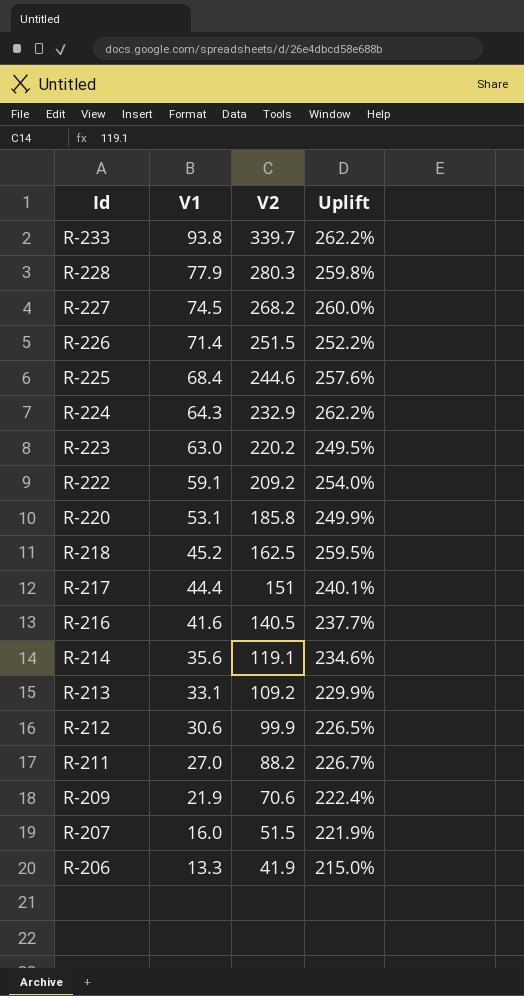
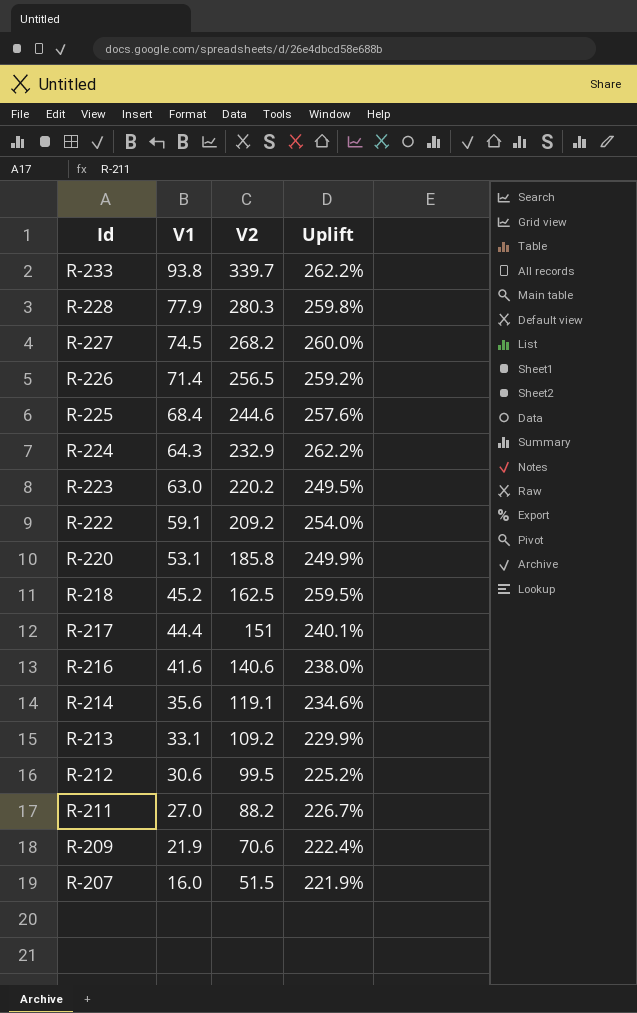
row R-206: 13.3 | 41.9 | 215.0% -> none
R-226 | V2: 251.5 -> 256.5
R-226 | Uplift: 252.2% -> 259.2%
R-216 | V2: 140.5 -> 140.6
R-216 | Uplift: 237.7% -> 238.0%
R-212 | V2: 99.9 -> 99.5
R-212 | Uplift: 226.5% -> 225.2%

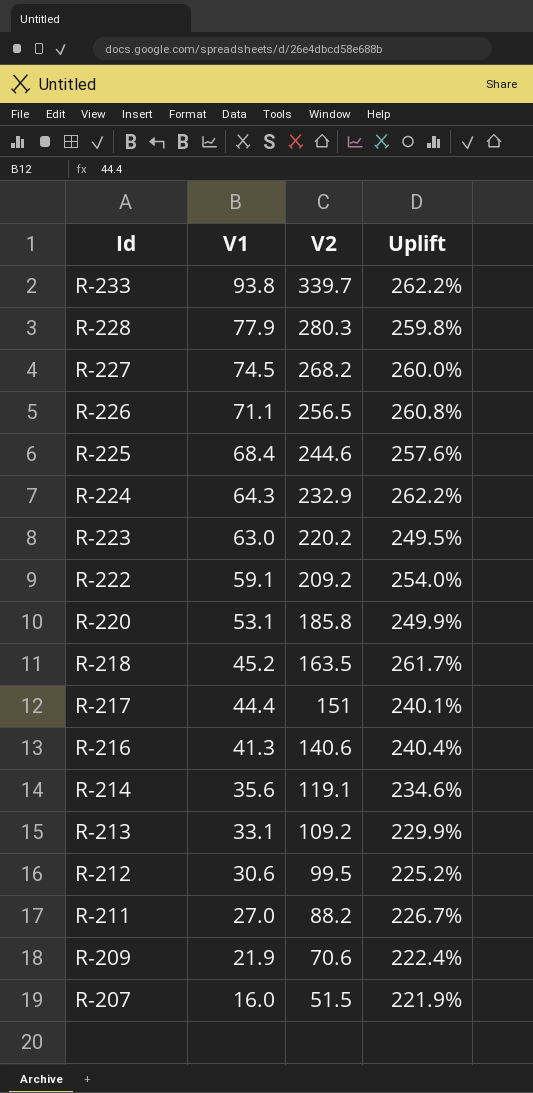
R-226 | V1: 71.4 -> 71.1
R-226 | Uplift: 259.2% -> 260.8%
R-218 | V2: 162.5 -> 163.5
R-218 | Uplift: 259.5% -> 261.7%
R-216 | V1: 41.6 -> 41.3
R-216 | Uplift: 238.0% -> 240.4%

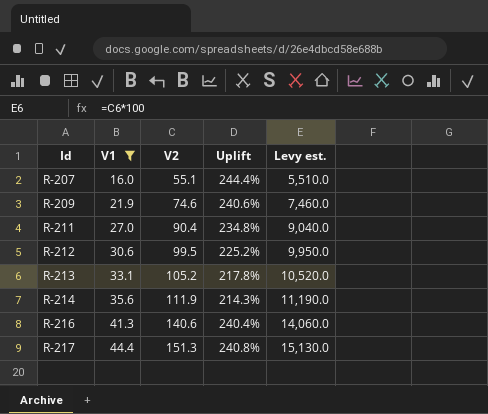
filter: none -> V1 <= 44.4
row order: Id descending -> Id ascending
column Levy est. | formula: none -> [V2] * 100
R-207 | V2: 51.5 -> 55.1
R-207 | Uplift: 221.9% -> 244.4%
R-209 | V2: 70.6 -> 74.6
R-209 | Uplift: 222.4% -> 240.6%
R-211 | V2: 88.2 -> 90.4
R-211 | Uplift: 226.7% -> 234.8%
R-213 | V2: 109.2 -> 105.2
R-213 | Uplift: 229.9% -> 217.8%
R-214 | V2: 119.1 -> 111.9
R-214 | Uplift: 234.6% -> 214.3%
R-217 | V2: 151 -> 151.3
R-217 | Uplift: 240.1% -> 240.8%

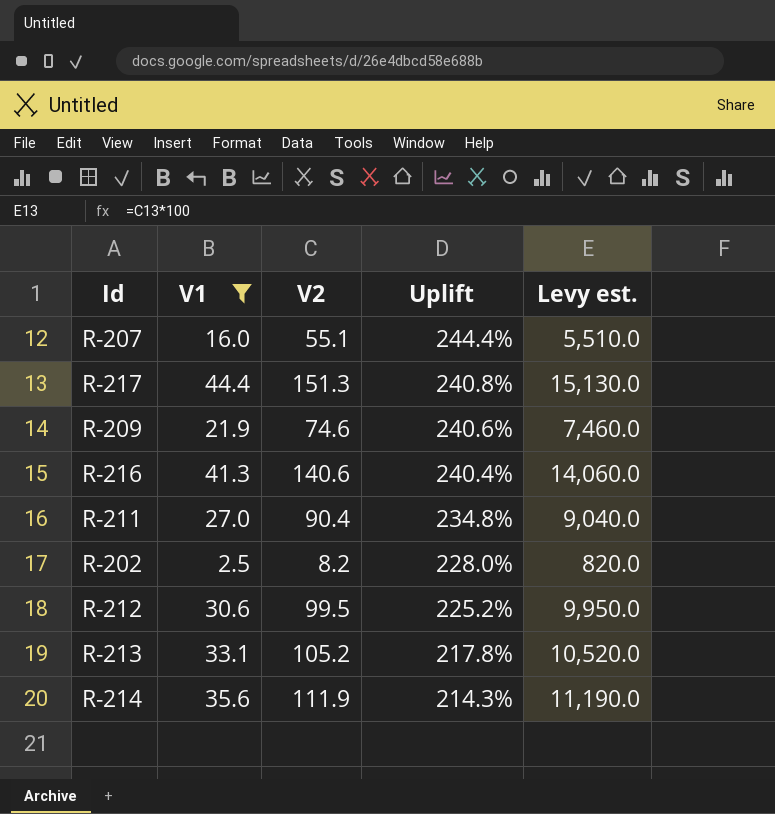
row order: Id ascending -> Uplift descending
row R-202: none -> 2.5 | 8.2 | 228.0% | 820.0

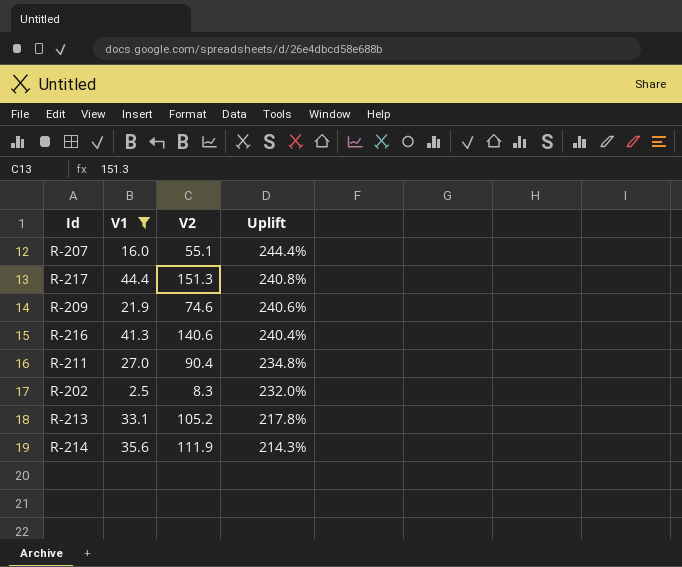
column Levy est. | formula: [V2] * 100 -> none
row R-212: 30.6 | 99.5 | 225.2% | 9,950.0 -> none
R-202 | V2: 8.2 -> 8.3
R-202 | Uplift: 228.0% -> 232.0%

